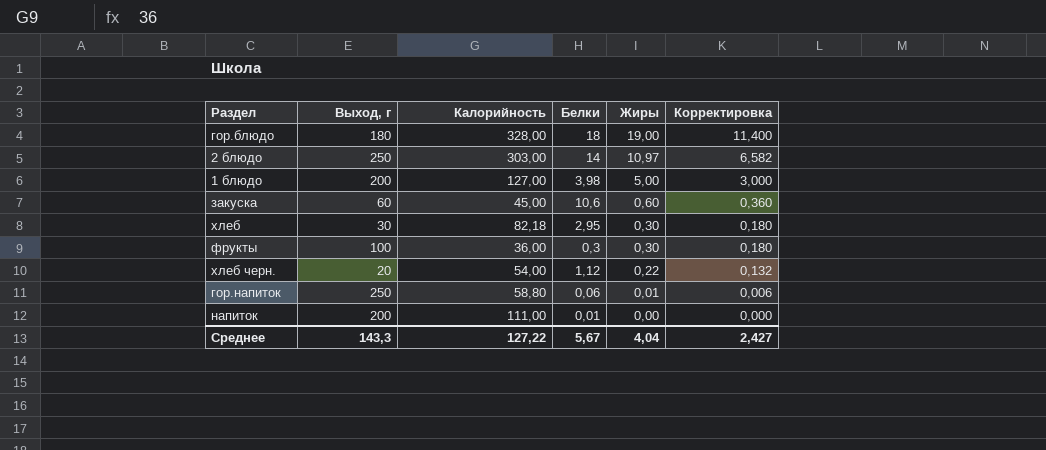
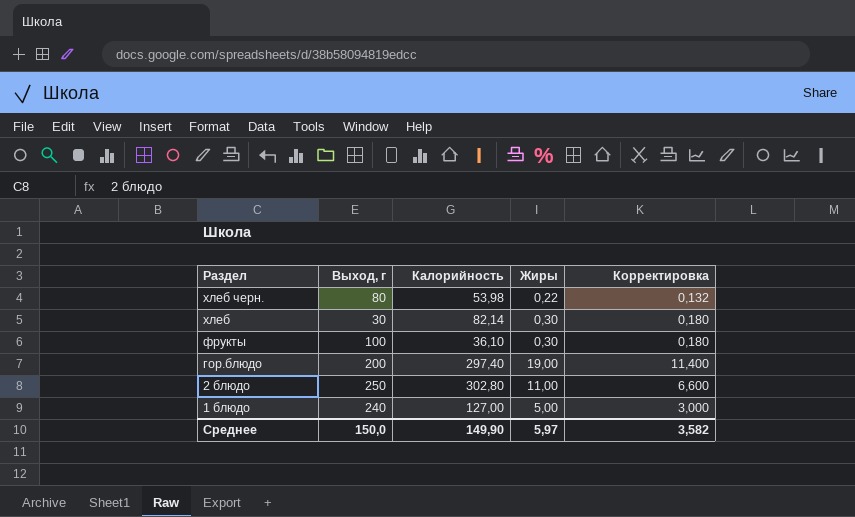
row order: Жиры descending -> Раздел descending
column Белки | position: 4 -> none
row закуска: 60 | 45,00 | 10,6 | 0,60 | 0,360 -> none
row гор.напиток: 250 | 58,80 | 0,06 | 0,01 | 0,006 -> none
row напиток: 200 | 111,00 | 0,01 | 0,00 | 0,000 -> none
хлеб черн. | Выход, г: 20 -> 80
хлеб черн. | Калорийность: 54,00 -> 53,98
хлеб | Калорийность: 82,18 -> 82,14
фрукты | Калорийность: 36,00 -> 36,10
гор.блюдо | Выход, г: 180 -> 200
гор.блюдо | Калорийность: 328,00 -> 297,40
2 блюдо | Калорийность: 303,00 -> 302,80
2 блюдо | Жиры: 10,97 -> 11,00
2 блюдо | Корректировка: 6,582 -> 6,600
1 блюдо | Выход, г: 200 -> 240
Среднее | Выход, г: 143,3 -> 150,0
Среднее | Калорийность: 127,22 -> 149,90
Среднее | Жиры: 4,04 -> 5,97
Среднее | Корректировка: 2,427 -> 3,582

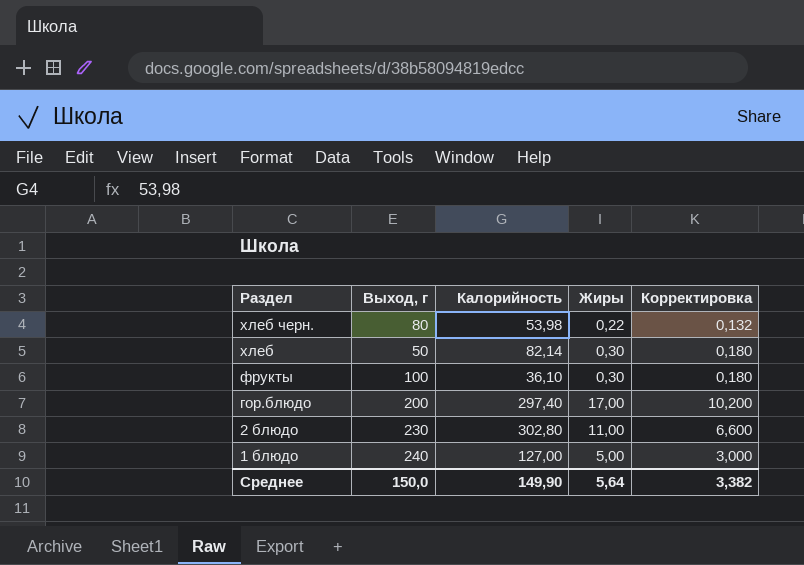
хлеб | Выход, г: 30 -> 50
гор.блюдо | Жиры: 19,00 -> 17,00
гор.блюдо | Корректировка: 11,400 -> 10,200
2 блюдо | Выход, г: 250 -> 230
Среднее | Жиры: 5,97 -> 5,64
Среднее | Корректировка: 3,582 -> 3,382

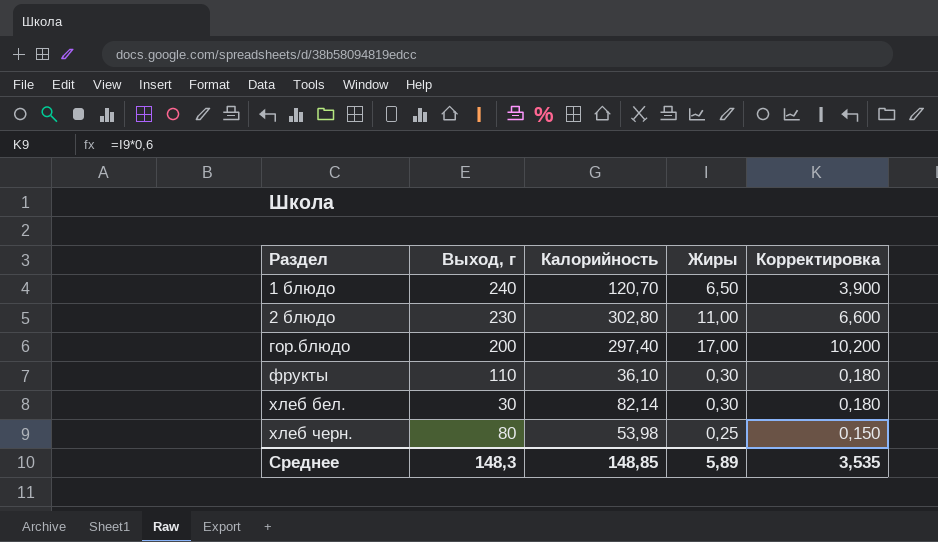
row order: Раздел descending -> Раздел ascending
row хлеб: 50 | 82,14 | 0,30 | 0,180 -> none
1 блюдо | Калорийность: 127,00 -> 120,70
1 блюдо | Жиры: 5,00 -> 6,50
1 блюдо | Корректировка: 3,000 -> 3,900
фрукты | Выход, г: 100 -> 110
row хлеб бел.: none -> 30 | 82,14 | 0,30 | 0,180
хлеб черн. | Жиры: 0,22 -> 0,25
хлеб черн. | Корректировка: 0,132 -> 0,150
Среднее | Выход, г: 150,0 -> 148,3
Среднее | Калорийность: 149,90 -> 148,85
Среднее | Жиры: 5,64 -> 5,89
Среднее | Корректировка: 3,382 -> 3,535

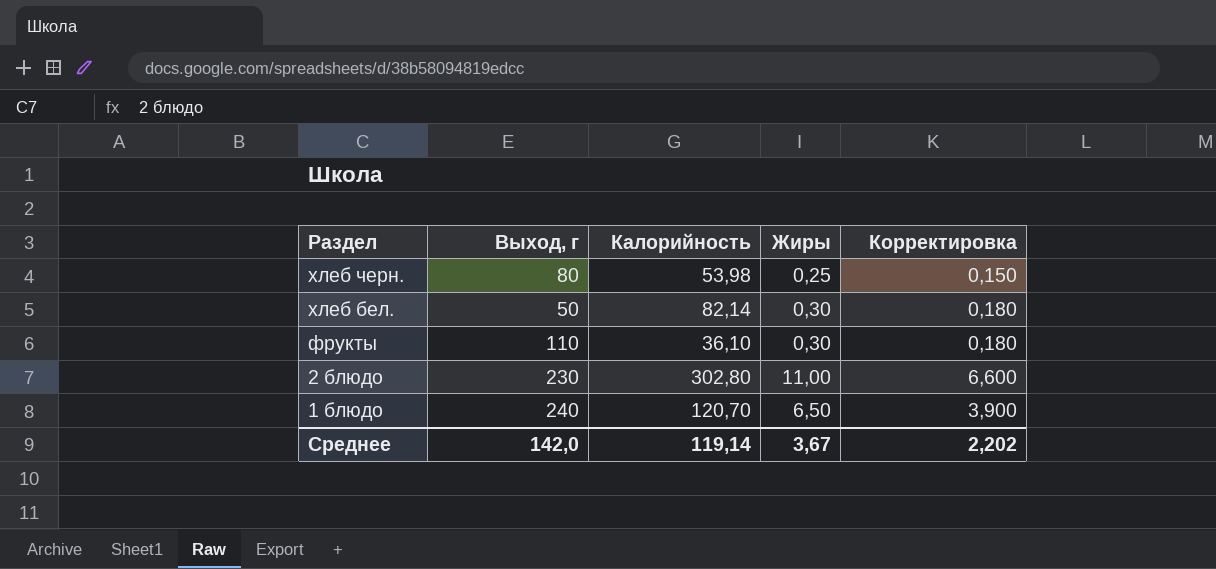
row order: Раздел ascending -> Раздел descending
row гор.блюдо: 200 | 297,40 | 17,00 | 10,200 -> none
хлеб бел. | Выход, г: 30 -> 50
Среднее | Выход, г: 148,3 -> 142,0
Среднее | Калорийность: 148,85 -> 119,14
Среднее | Жиры: 5,89 -> 3,67
Среднее | Корректировка: 3,535 -> 2,202

